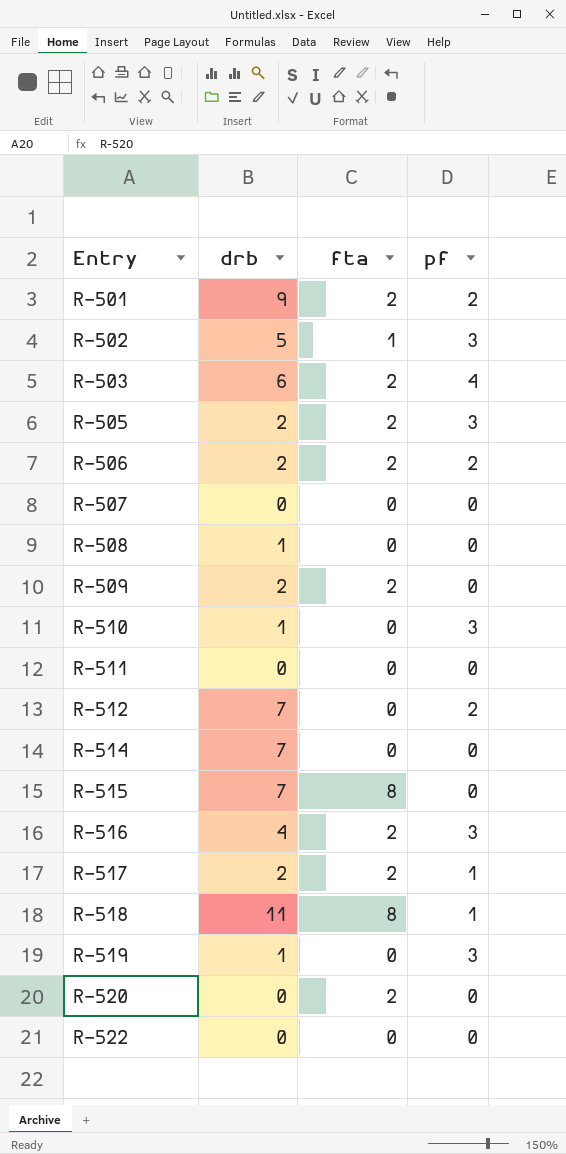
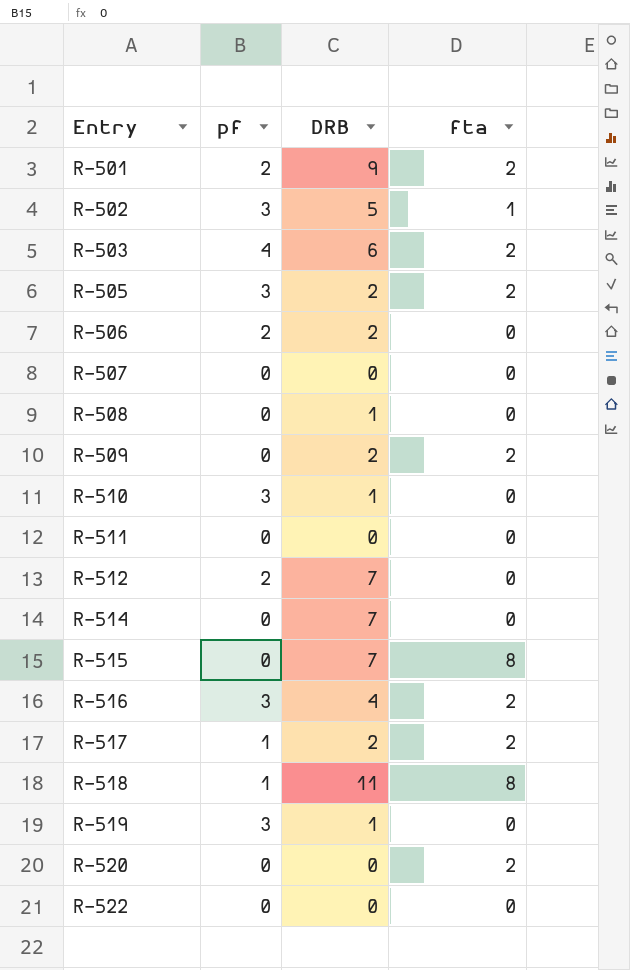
column pf | position: 4 -> 2
column name: drb -> DRB
R-506 | fta: 2 -> 0

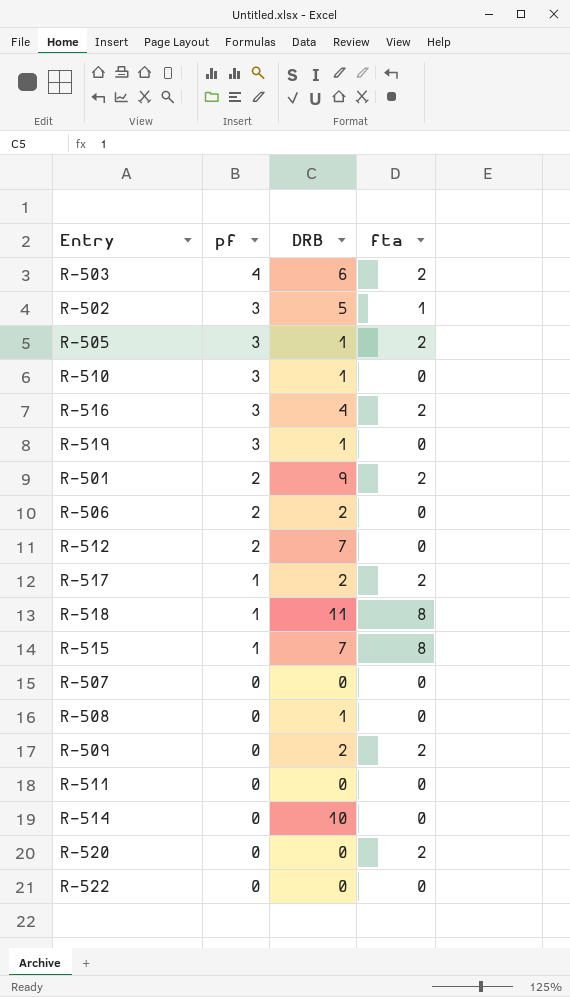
row order: Entry ascending -> pf descending
R-505 | DRB: 2 -> 1
R-515 | pf: 0 -> 1
R-514 | DRB: 7 -> 10

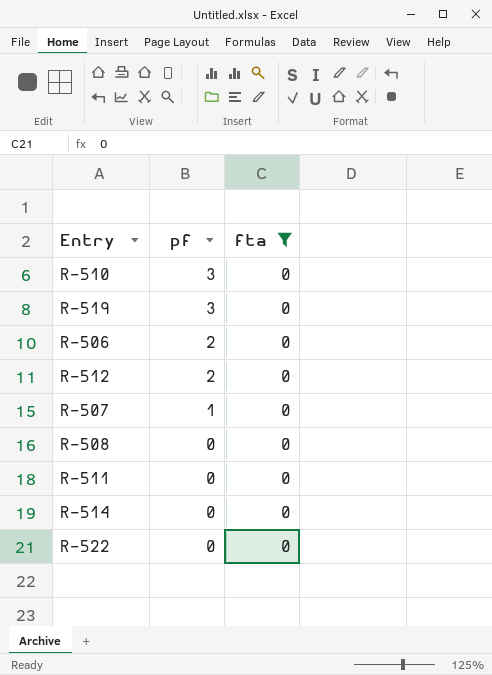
filter: none -> fta = 0
column DRB | position: 3 -> none
R-507 | pf: 0 -> 1

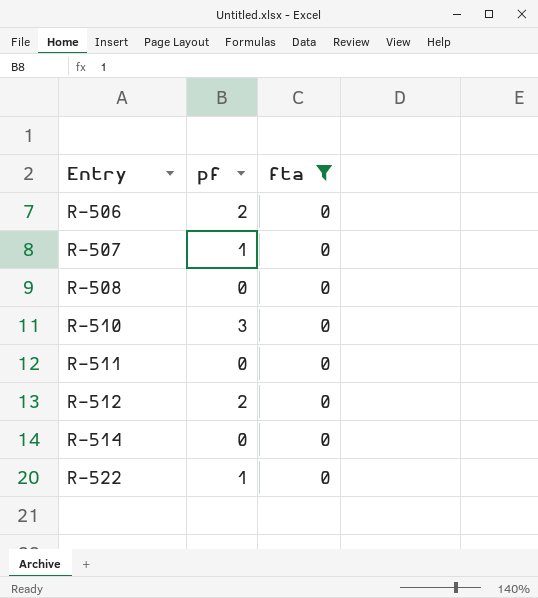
row order: pf descending -> Entry ascending
row R-519: 3 | 0 -> none
R-522 | pf: 0 -> 1

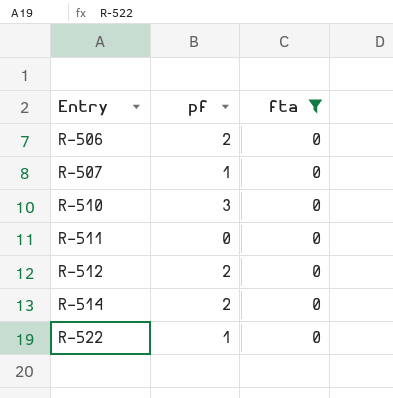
row R-508: 0 | 0 -> none
R-514 | pf: 0 -> 2

